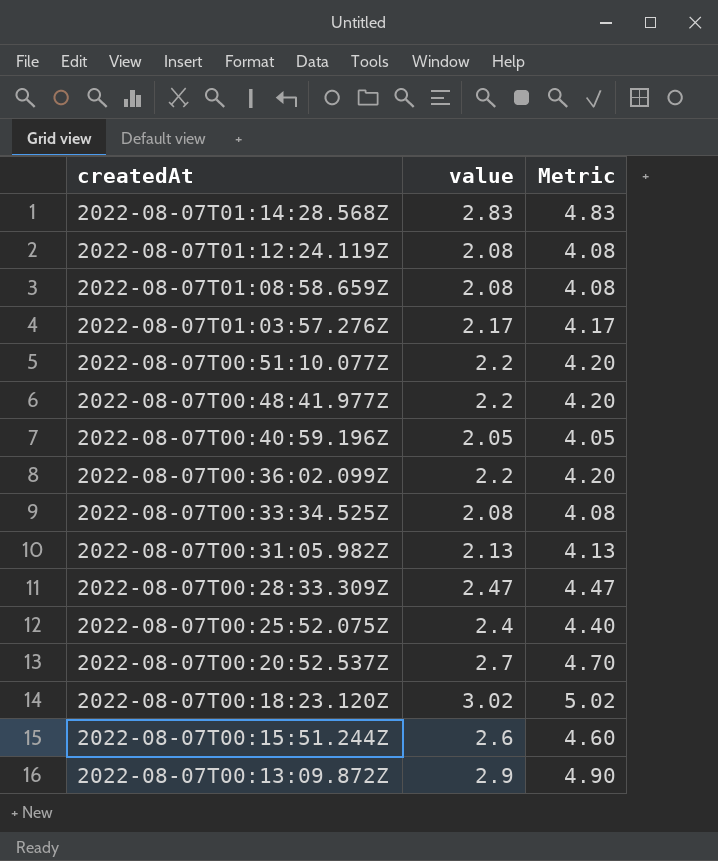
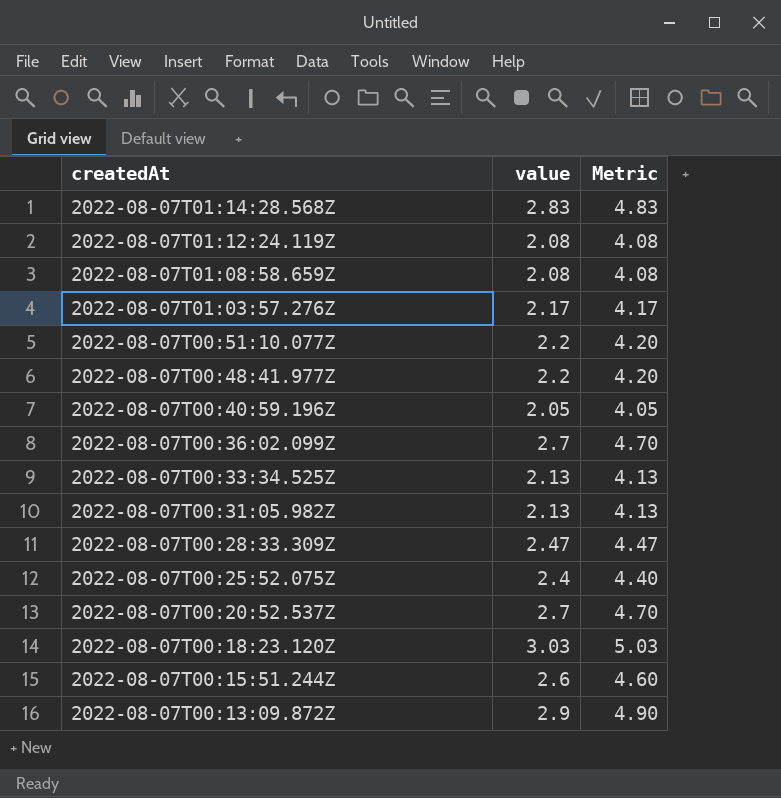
2022-08-07T00:36:02.099Z | value: 2.2 -> 2.7
2022-08-07T00:36:02.099Z | Metric: 4.20 -> 4.70
2022-08-07T00:33:34.525Z | value: 2.08 -> 2.13
2022-08-07T00:33:34.525Z | Metric: 4.08 -> 4.13
2022-08-07T00:18:23.120Z | value: 3.02 -> 3.03
2022-08-07T00:18:23.120Z | Metric: 5.02 -> 5.03

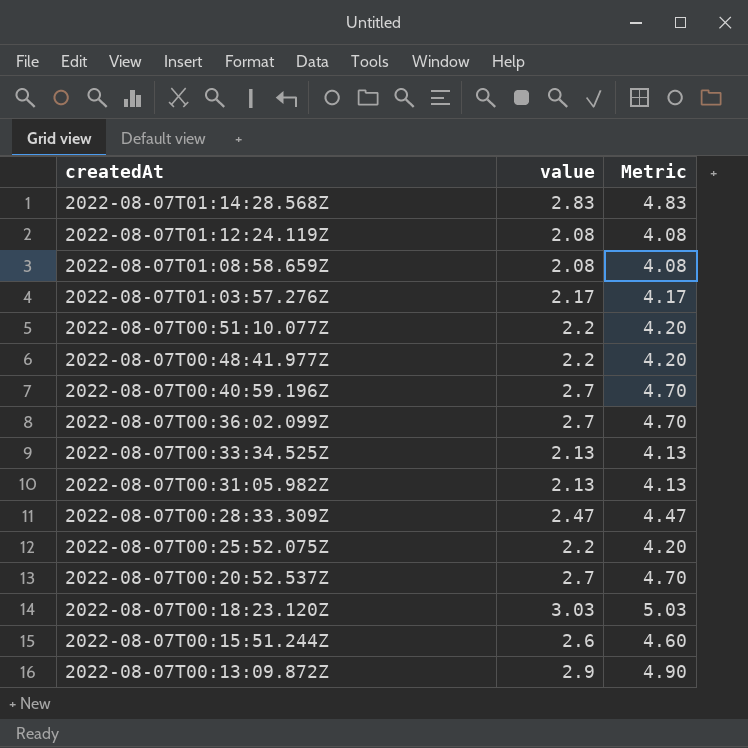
2022-08-07T00:40:59.196Z | value: 2.05 -> 2.7
2022-08-07T00:40:59.196Z | Metric: 4.05 -> 4.70
2022-08-07T00:25:52.075Z | value: 2.4 -> 2.2
2022-08-07T00:25:52.075Z | Metric: 4.40 -> 4.20

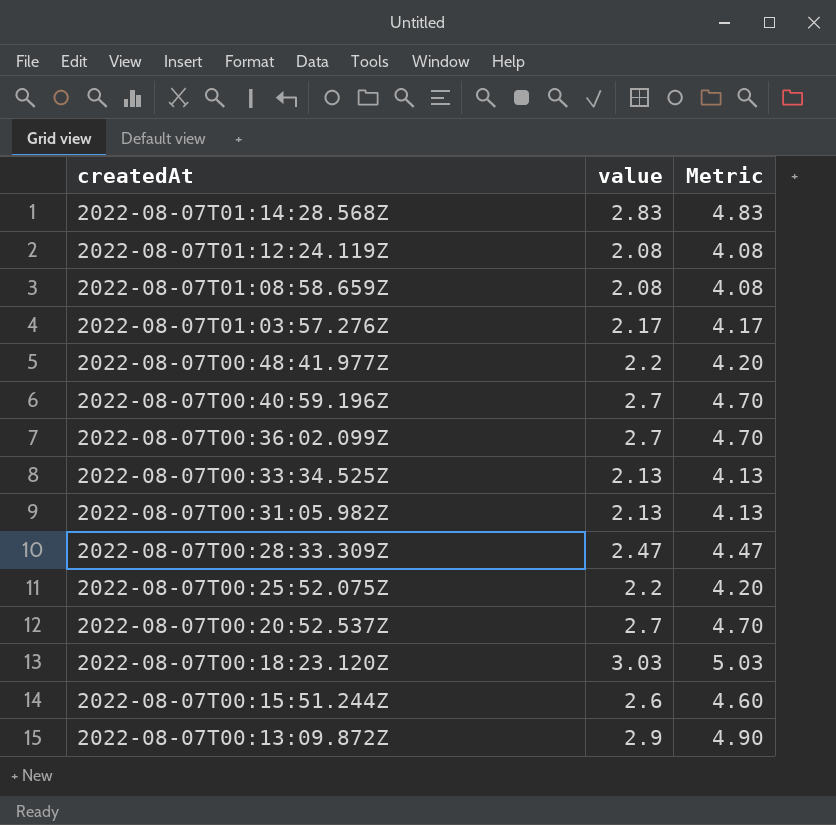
row 2022-08-07T00:51:10.077Z: 2.2 | 4.20 -> none

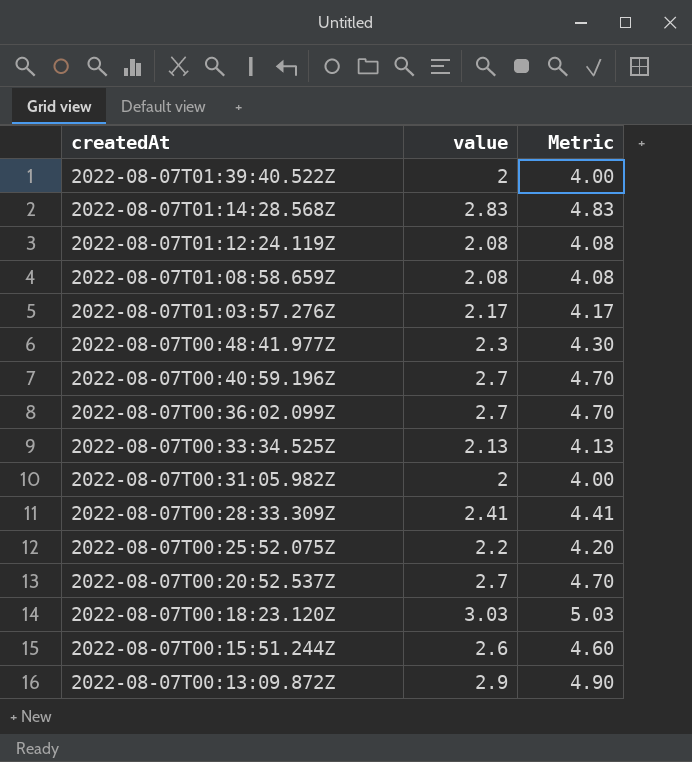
row 2022-08-07T01:39:40.522Z: none -> 2 | 4.00
2022-08-07T00:48:41.977Z | value: 2.2 -> 2.3
2022-08-07T00:48:41.977Z | Metric: 4.20 -> 4.30
2022-08-07T00:31:05.982Z | value: 2.13 -> 2
2022-08-07T00:31:05.982Z | Metric: 4.13 -> 4.00
2022-08-07T00:28:33.309Z | value: 2.47 -> 2.41
2022-08-07T00:28:33.309Z | Metric: 4.47 -> 4.41

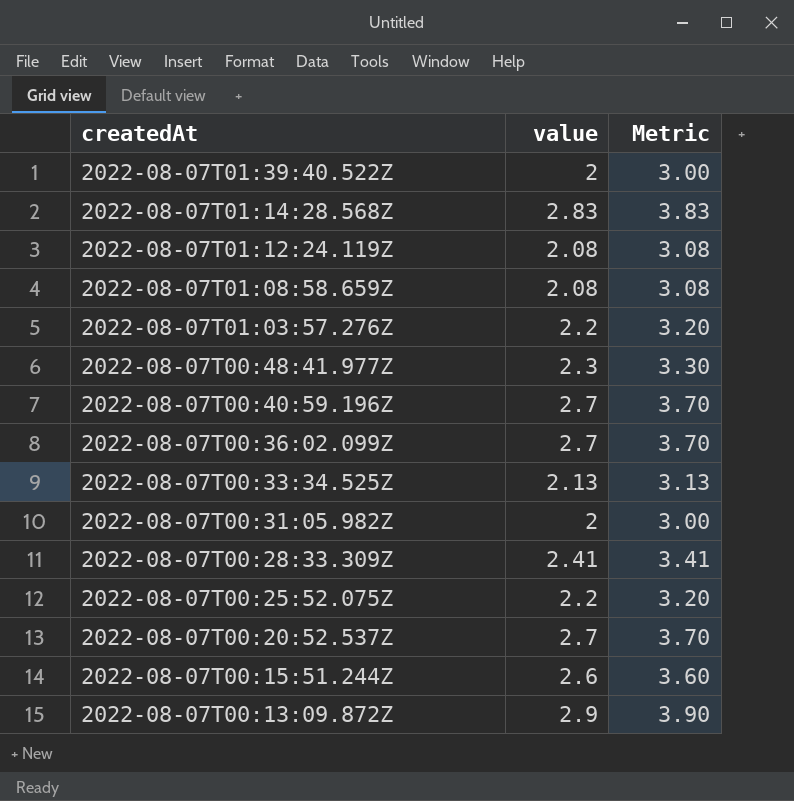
column Metric | formula: [value] + 2 -> [value] + 1
row 2022-08-07T00:18:23.120Z: 3.03 | 5.03 -> none
2022-08-07T01:03:57.276Z | value: 2.17 -> 2.2

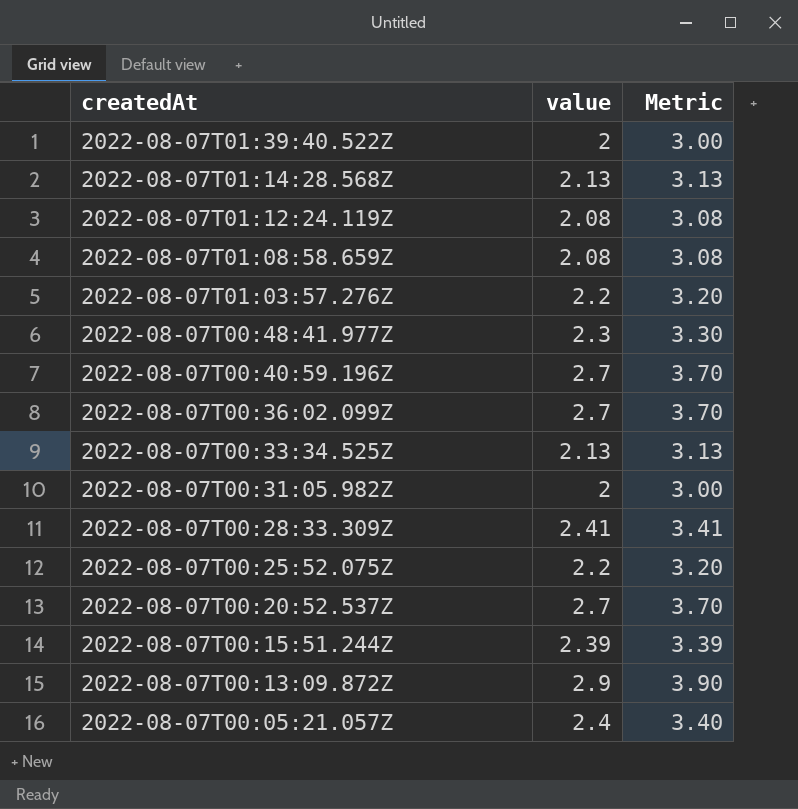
2022-08-07T01:14:28.568Z | value: 2.83 -> 2.13
2022-08-07T01:14:28.568Z | Metric: 3.83 -> 3.13
2022-08-07T00:15:51.244Z | value: 2.6 -> 2.39
2022-08-07T00:15:51.244Z | Metric: 3.60 -> 3.39
row 2022-08-07T00:05:21.057Z: none -> 2.4 | 3.40

